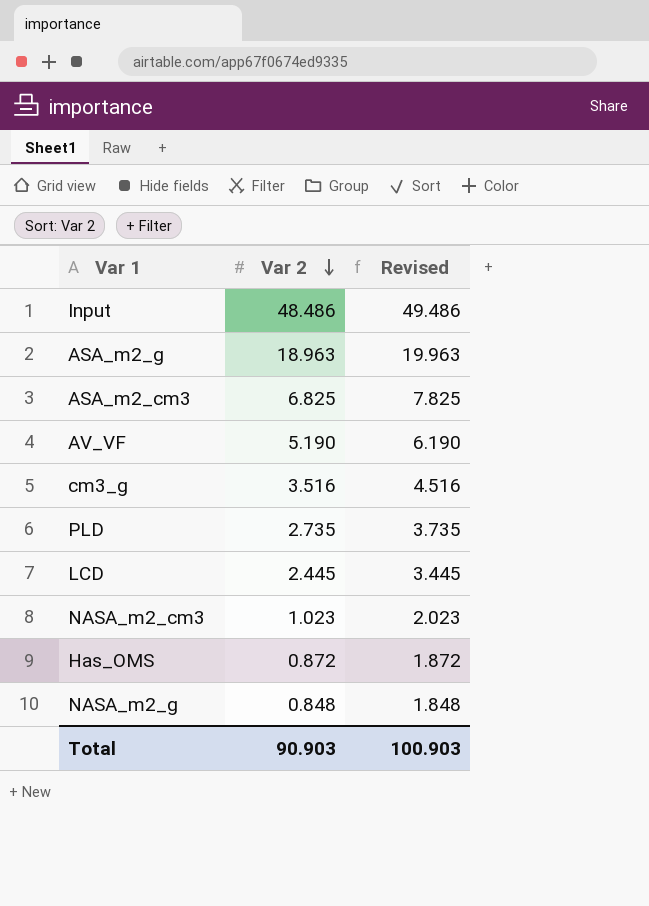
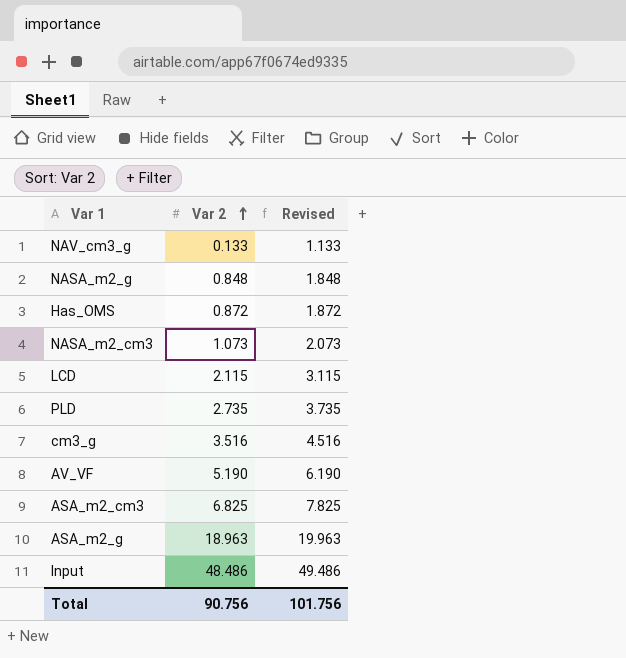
row order: Var 2 descending -> Var 2 ascending
row NAV_cm3_g: none -> 0.133 | 1.133
NASA_m2_cm3 | Var 2: 1.023 -> 1.073
NASA_m2_cm3 | Revised: 2.023 -> 2.073
LCD | Var 2: 2.445 -> 2.115
LCD | Revised: 3.445 -> 3.115
Total | Var 2: 90.903 -> 90.756
Total | Revised: 100.903 -> 101.756

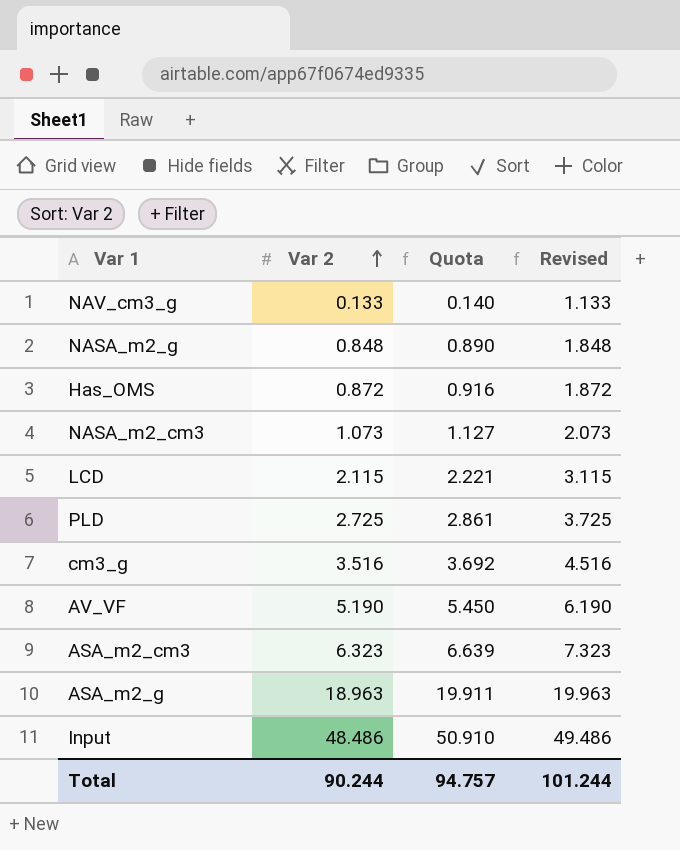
column Quota | formula: none -> [Var 2] * 1.05
PLD | Var 2: 2.735 -> 2.725
PLD | Revised: 3.735 -> 3.725
ASA_m2_cm3 | Var 2: 6.825 -> 6.323
ASA_m2_cm3 | Revised: 7.825 -> 7.323
Total | Var 2: 90.756 -> 90.244
Total | Revised: 101.756 -> 101.244

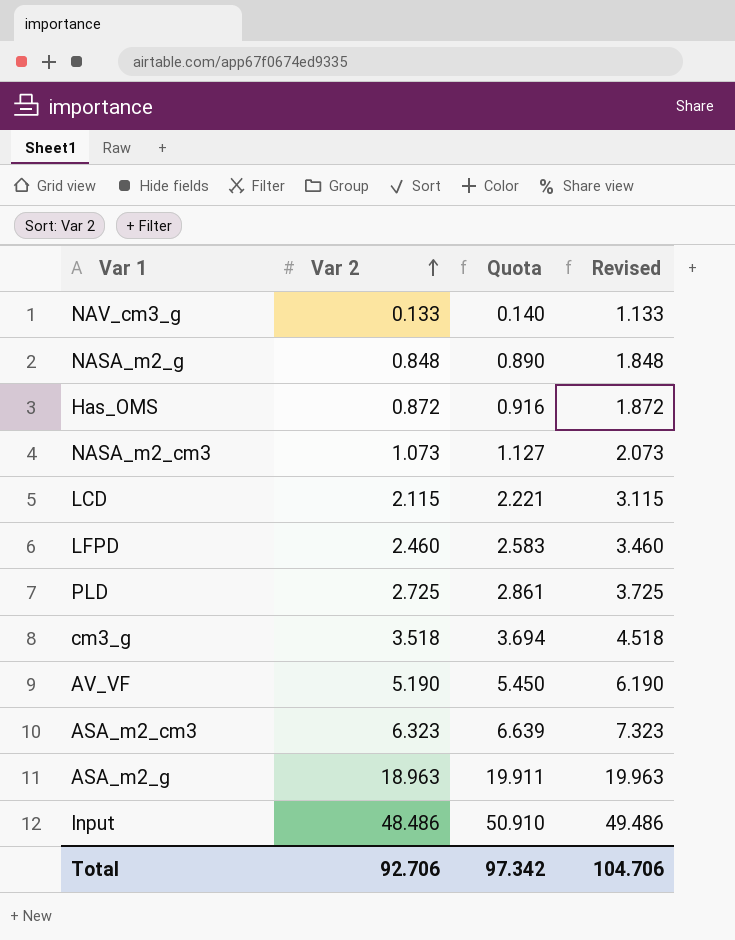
row LFPD: none -> 2.460 | 2.583 | 3.460
cm3_g | Var 2: 3.516 -> 3.518
cm3_g | Quota: 3.692 -> 3.694
cm3_g | Revised: 4.516 -> 4.518
Total | Var 2: 90.244 -> 92.706
Total | Quota: 94.757 -> 97.342
Total | Revised: 101.244 -> 104.706

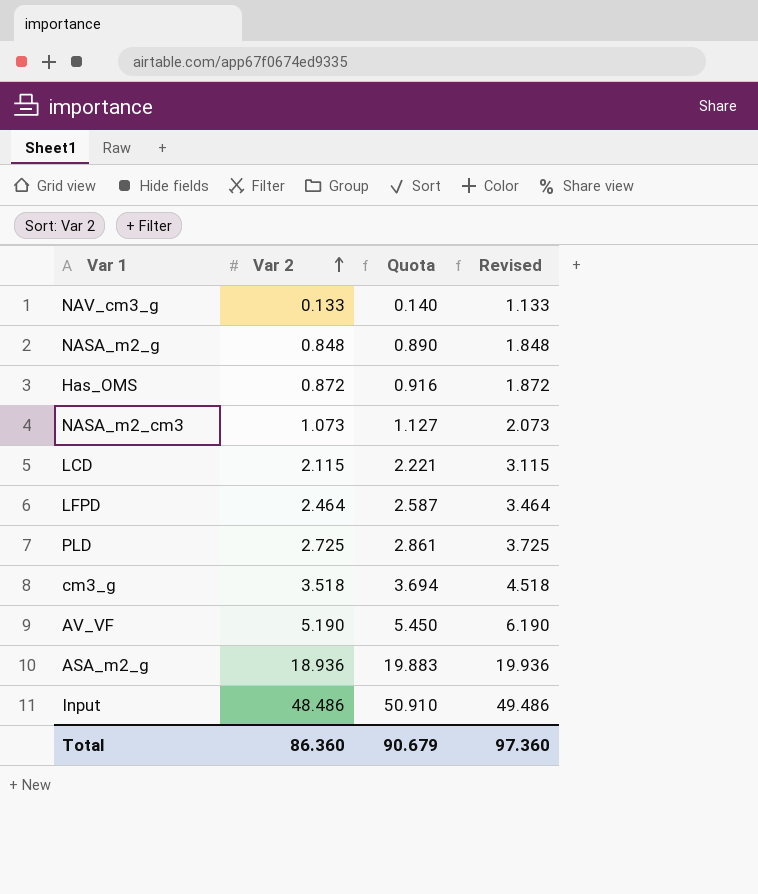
row ASA_m2_cm3: 6.323 | 6.639 | 7.323 -> none
LFPD | Var 2: 2.460 -> 2.464
LFPD | Quota: 2.583 -> 2.587
LFPD | Revised: 3.460 -> 3.464
ASA_m2_g | Var 2: 18.963 -> 18.936
ASA_m2_g | Quota: 19.911 -> 19.883
ASA_m2_g | Revised: 19.963 -> 19.936
Total | Var 2: 92.706 -> 86.360
Total | Quota: 97.342 -> 90.679
Total | Revised: 104.706 -> 97.360

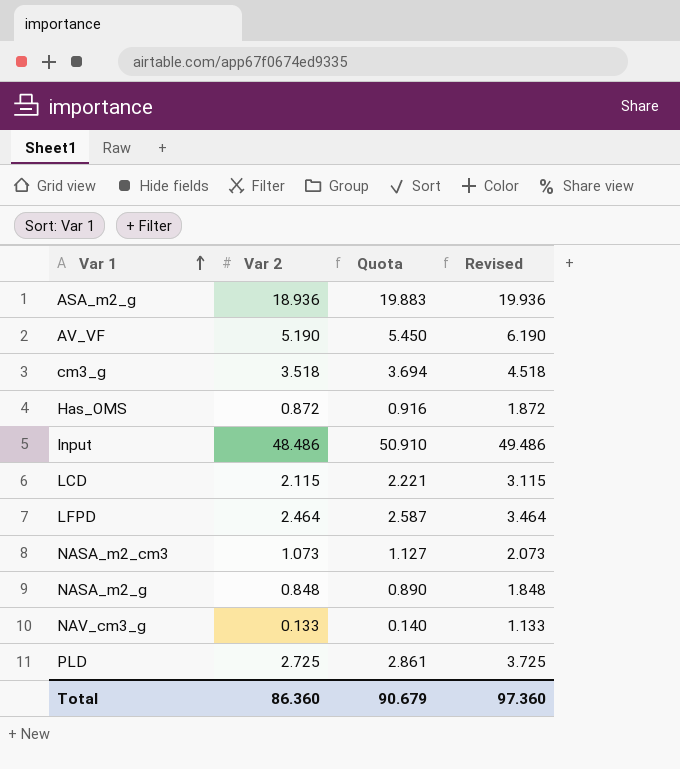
row order: Var 2 ascending -> Var 1 ascending

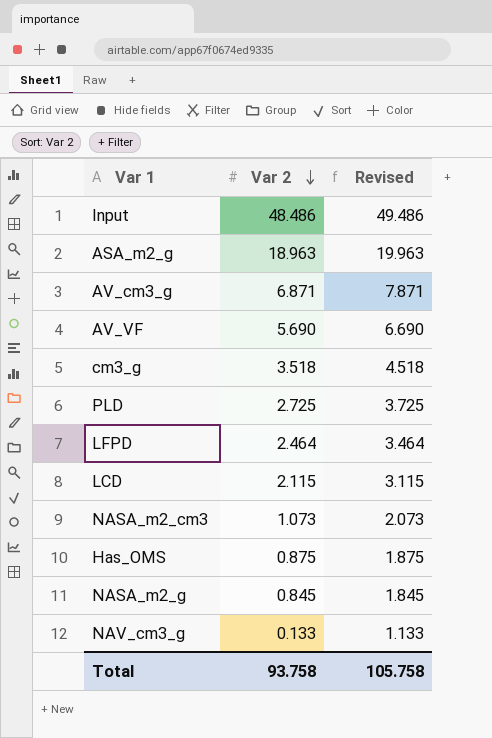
row order: Var 1 ascending -> Var 2 descending
column Quota | formula: [Var 2] * 1.05 -> none
ASA_m2_g | Var 2: 18.936 -> 18.963
ASA_m2_g | Revised: 19.936 -> 19.963
row AV_cm3_g: none -> 6.871 | 7.871
AV_VF | Var 2: 5.190 -> 5.690
AV_VF | Revised: 6.190 -> 6.690
Has_OMS | Var 2: 0.872 -> 0.875
Has_OMS | Revised: 1.872 -> 1.875
NASA_m2_g | Var 2: 0.848 -> 0.845
NASA_m2_g | Revised: 1.848 -> 1.845
Total | Var 2: 86.360 -> 93.758
Total | Revised: 97.360 -> 105.758

